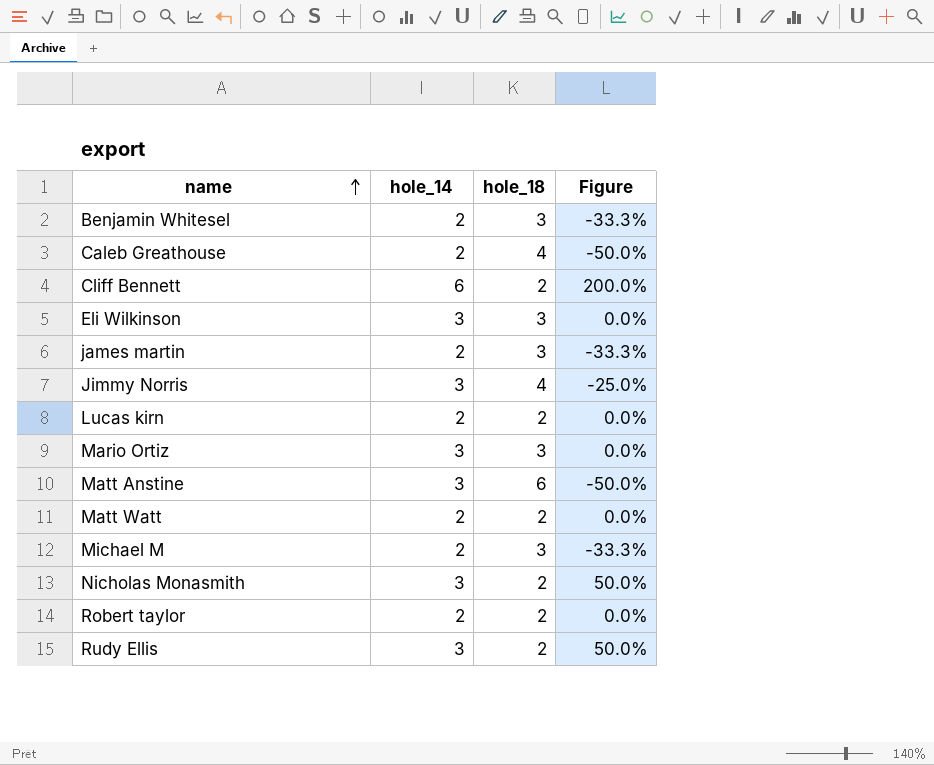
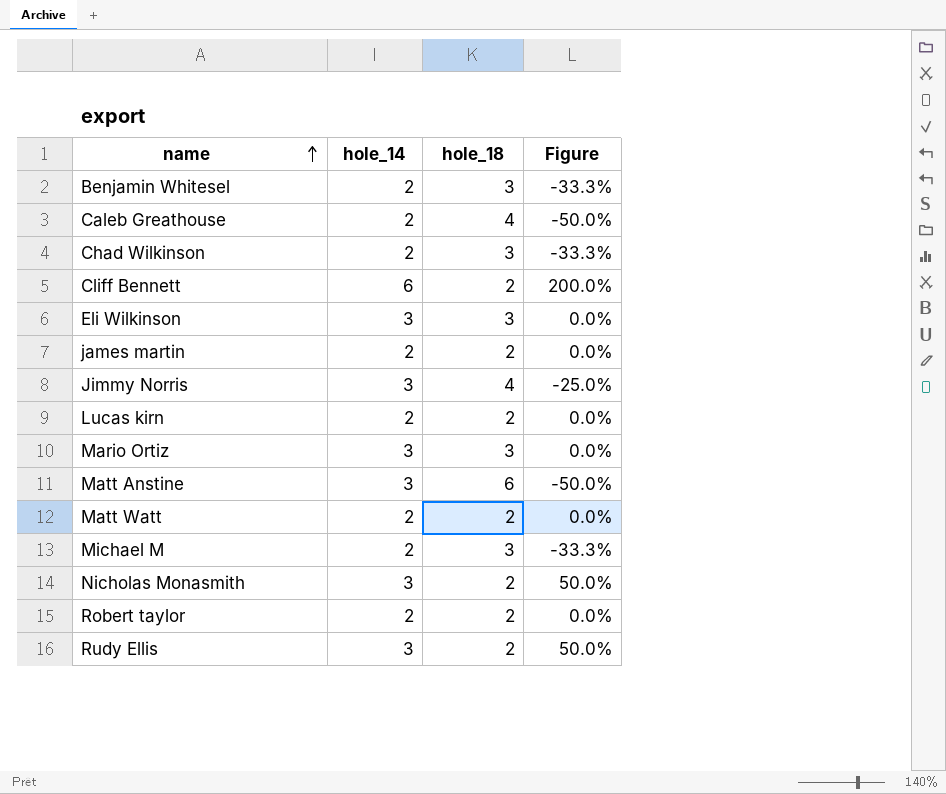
row Chad Wilkinson: none -> 2 | 3 | -33.3%
james martin | hole_18: 3 -> 2
james martin | Figure: -33.3% -> 0.0%

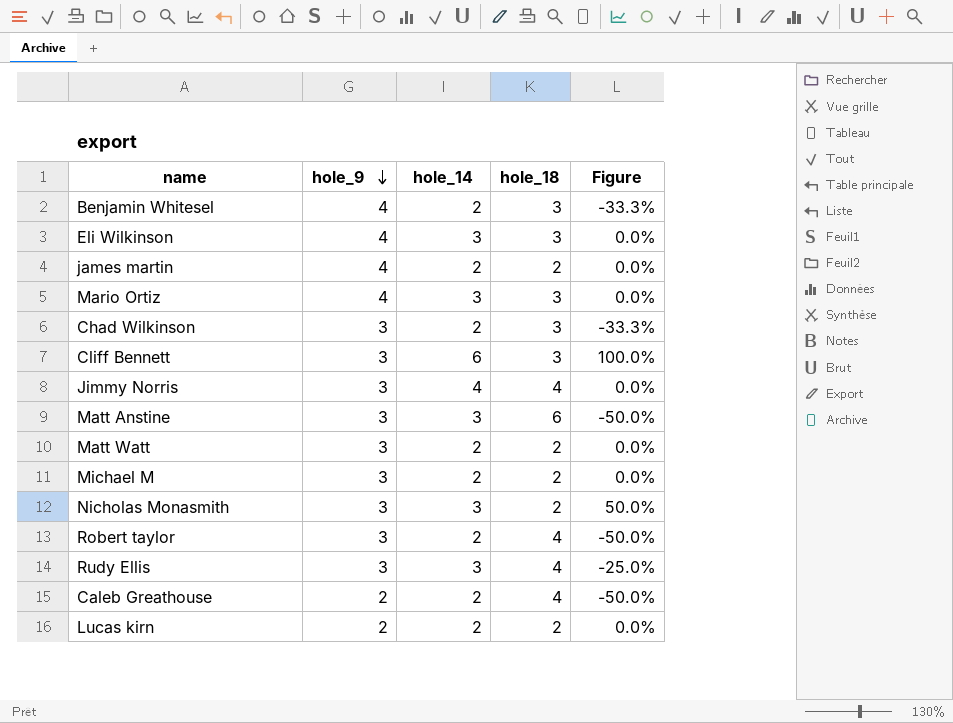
row order: name ascending -> hole_9 descending
column hole_9 | position: none -> 2
Cliff Bennett | hole_18: 2 -> 3
Cliff Bennett | Figure: 200.0% -> 100.0%
Jimmy Norris | hole_14: 3 -> 4
Jimmy Norris | Figure: -25.0% -> 0.0%
Michael M | hole_18: 3 -> 2
Michael M | Figure: -33.3% -> 0.0%
Robert taylor | hole_18: 2 -> 4
Robert taylor | Figure: 0.0% -> -50.0%
Rudy Ellis | hole_18: 2 -> 4
Rudy Ellis | Figure: 50.0% -> -25.0%

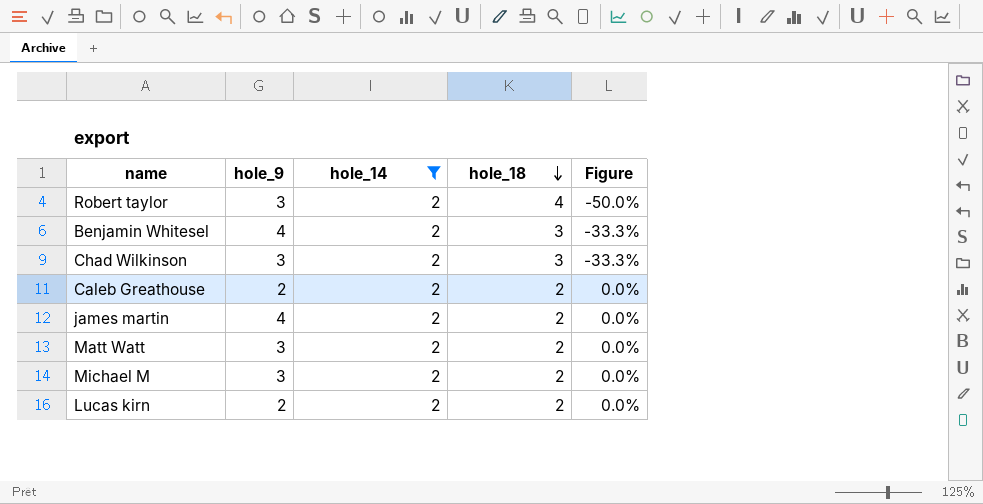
filter: none -> hole_14 = 2
row order: hole_9 descending -> hole_18 descending
Caleb Greathouse | hole_18: 4 -> 2
Caleb Greathouse | Figure: -50.0% -> 0.0%

